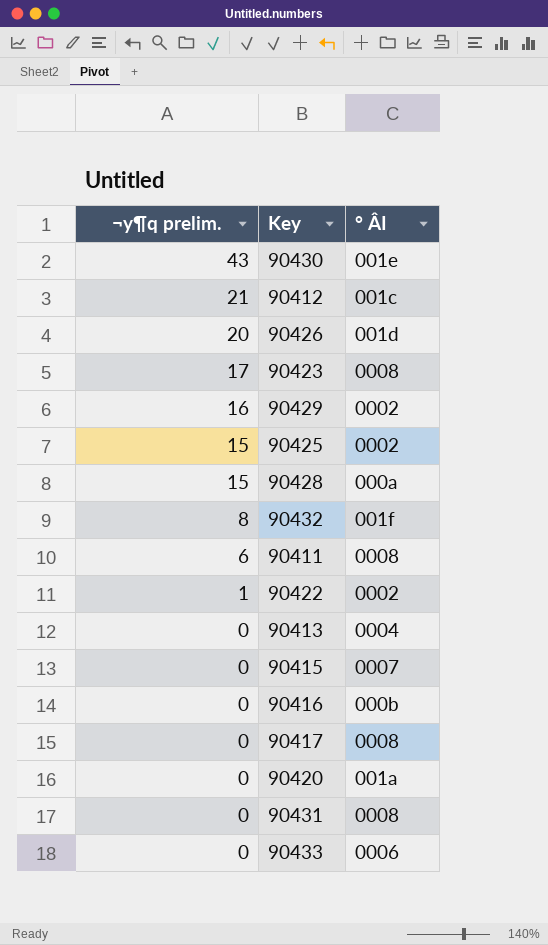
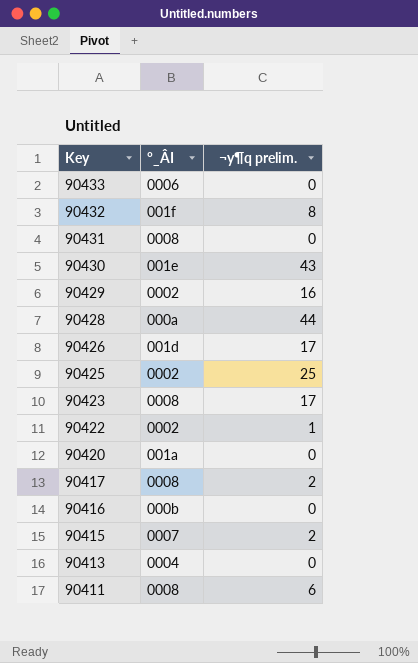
row order: ¬y¶q prelim. descending -> Key descending
column name: ° ÂI -> °_ÂI
column ¬y¶q prelim. | position: 1 -> 3
row 90412: 21 | 001c -> none
90428 | ¬y¶q prelim.: 15 -> 44
90426 | ¬y¶q prelim.: 20 -> 17
90425 | ¬y¶q prelim.: 15 -> 25
90417 | ¬y¶q prelim.: 0 -> 2
90415 | ¬y¶q prelim.: 0 -> 2

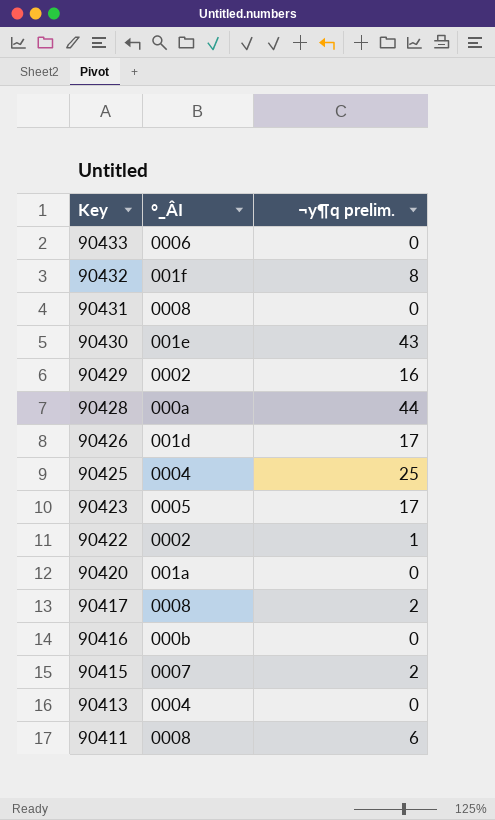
90425 | °_ÂI: 0002 -> 0004
90423 | °_ÂI: 0008 -> 0005

